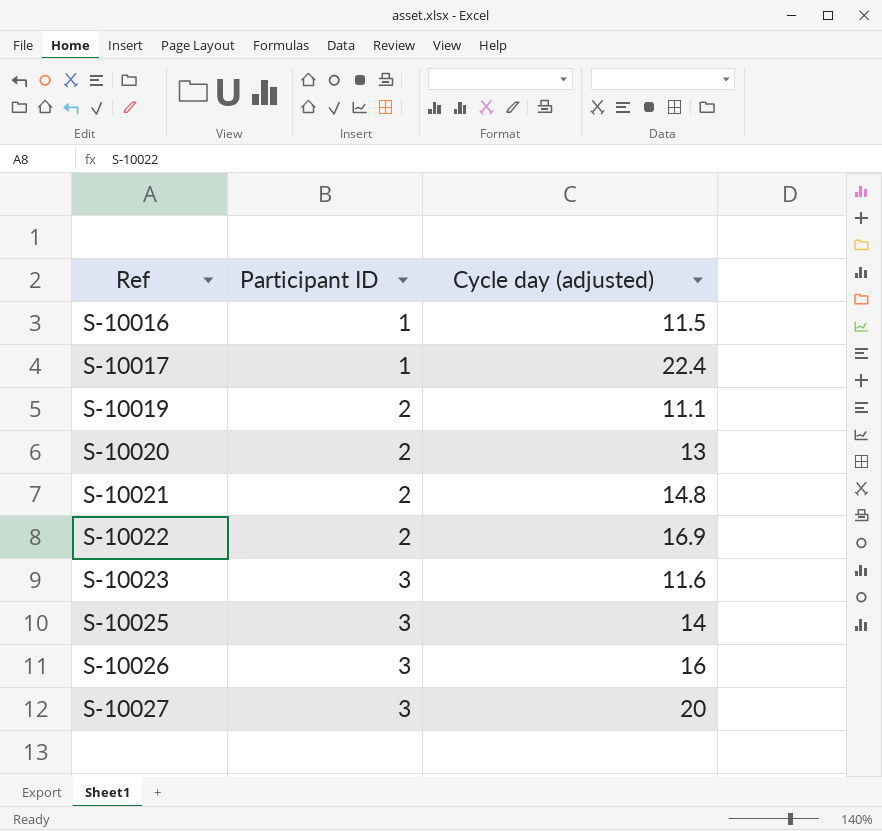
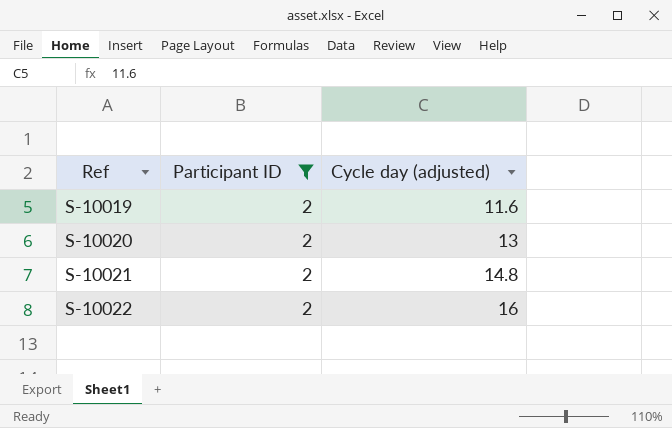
filter: none -> Participant ID = 2
S-10019 | Cycle day (adjusted): 11.1 -> 11.6
S-10022 | Cycle day (adjusted): 16.9 -> 16

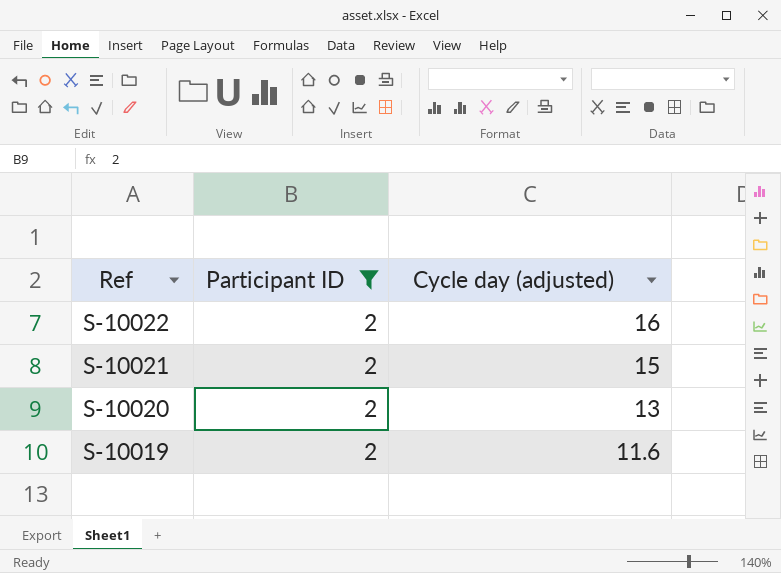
row order: Ref ascending -> Ref descending
S-10021 | Cycle day (adjusted): 14.8 -> 15

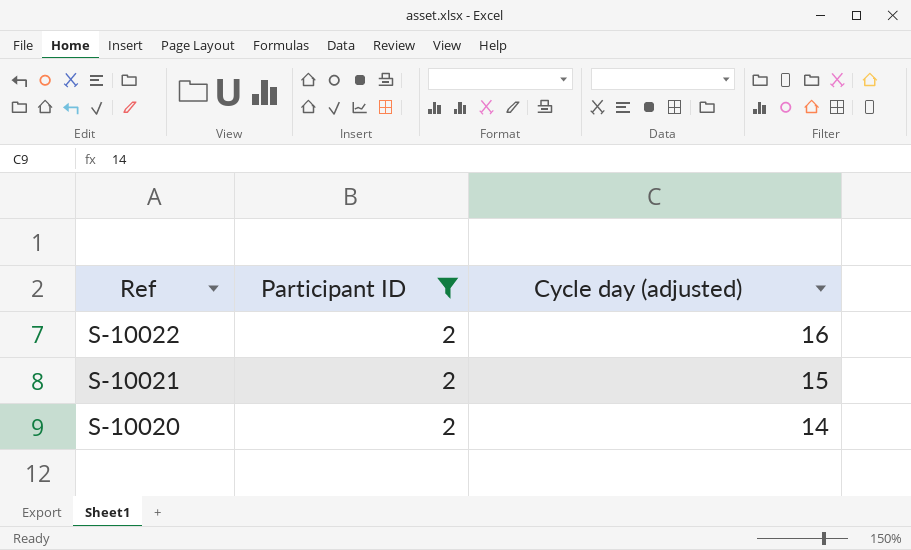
row S-10019: 2 | 11.6 -> none
S-10020 | Cycle day (adjusted): 13 -> 14

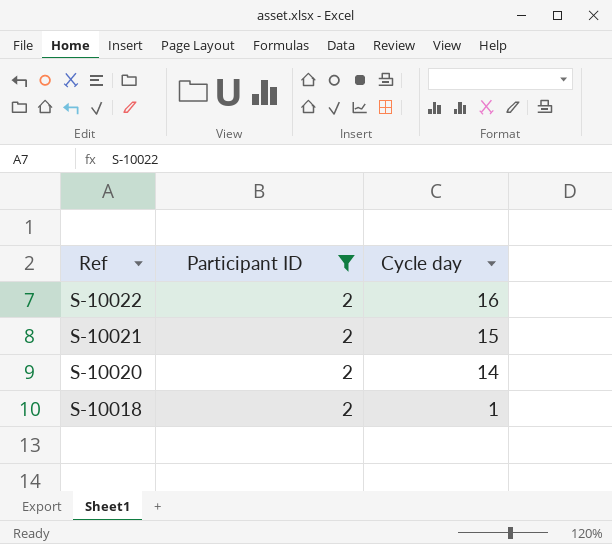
column name: Cycle day (adjusted) -> Cycle day
row S-10018: none -> 2 | 1

